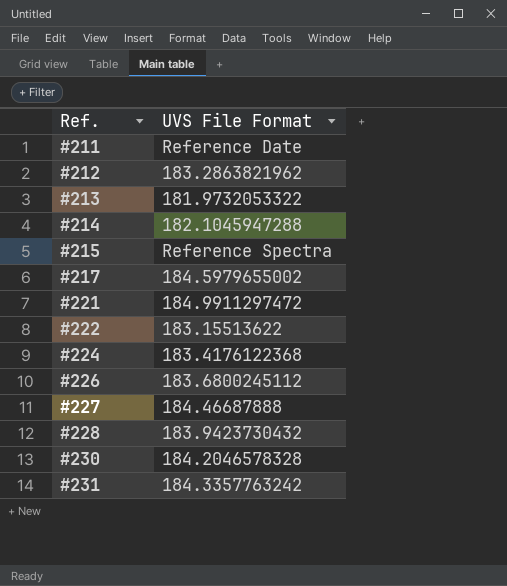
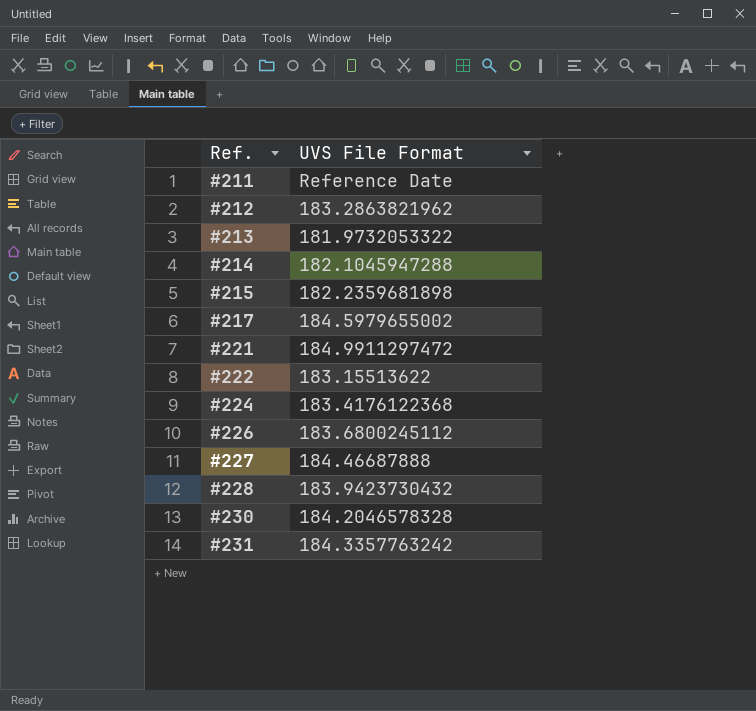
#215 | UVS File Format: Reference Spectra -> 182.2359681898

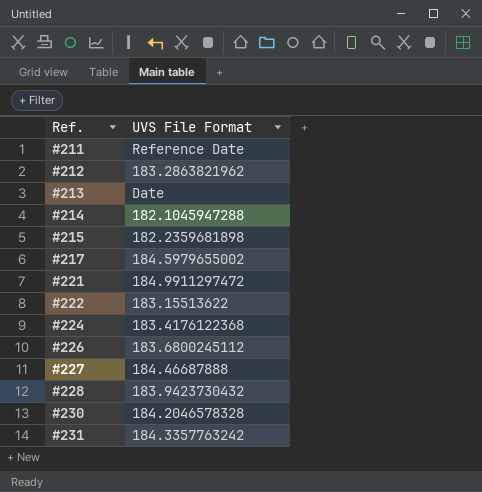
#213 | UVS File Format: 181.9732053322 -> Date

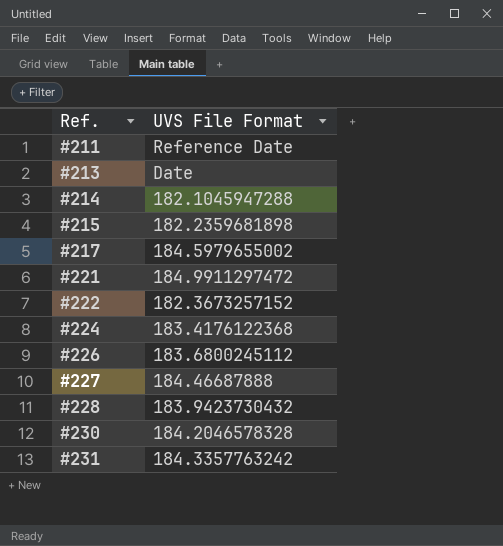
row #212: 183.2863821962 -> none
#222 | UVS File Format: 183.15513622 -> 182.3673257152

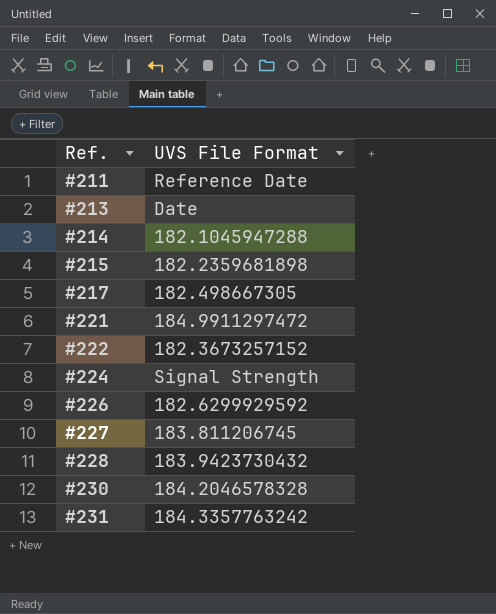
#217 | UVS File Format: 184.5979655002 -> 182.498667305
#224 | UVS File Format: 183.4176122368 -> Signal Strength
#226 | UVS File Format: 183.6800245112 -> 182.6299929592
#227 | UVS File Format: 184.46687888 -> 183.811206745

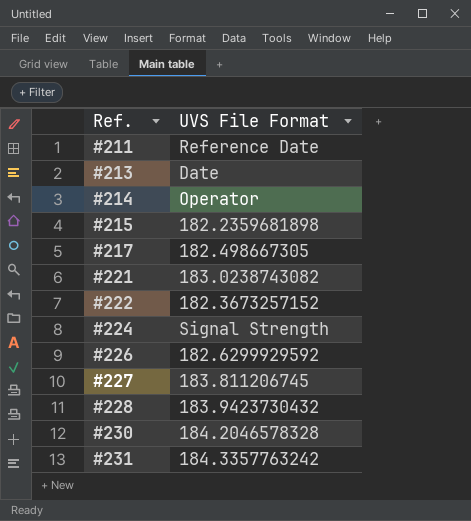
#214 | UVS File Format: 182.1045947288 -> Operator
#221 | UVS File Format: 184.9911297472 -> 183.0238743082

